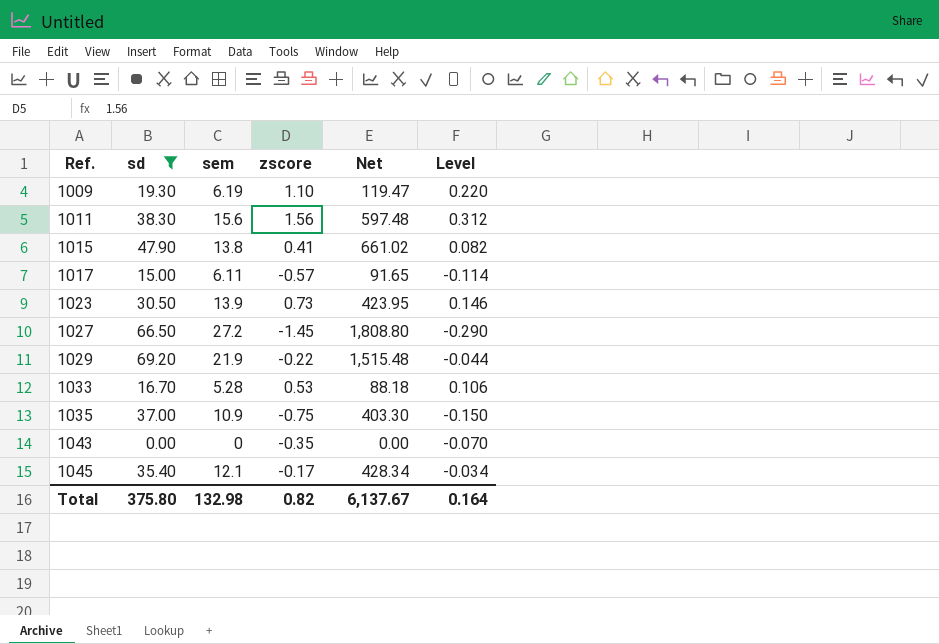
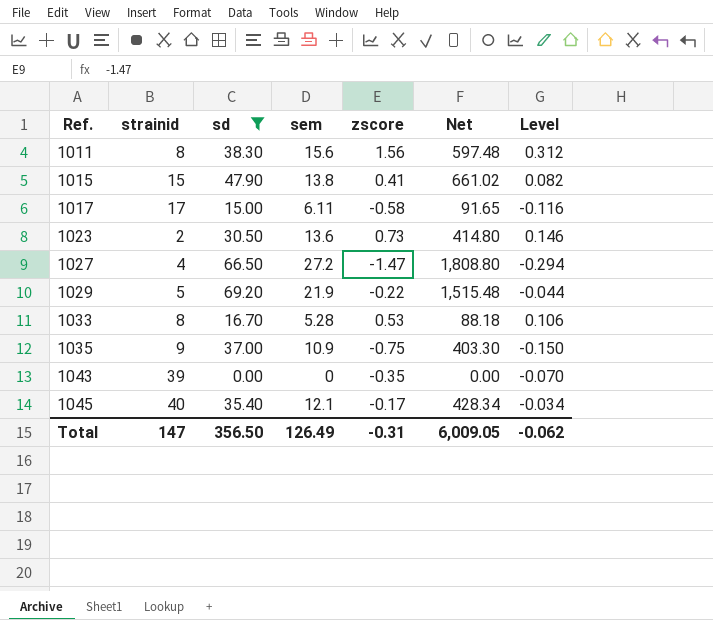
column strainid | position: none -> 2
row 1009: 19.30 | 6.19 | 1.10 | 119.47 | 0.220 -> none
1017 | zscore: -0.57 -> -0.58
1017 | Level: -0.114 -> -0.116
1023 | sem: 13.9 -> 13.6
1023 | Net: 423.95 -> 414.80
1027 | zscore: -1.45 -> -1.47
1027 | Level: -0.290 -> -0.294
Total | sd: 375.80 -> 356.50
Total | sem: 132.98 -> 126.49
Total | zscore: 0.82 -> -0.31
Total | Net: 6,137.67 -> 6,009.05
Total | Level: 0.164 -> -0.062

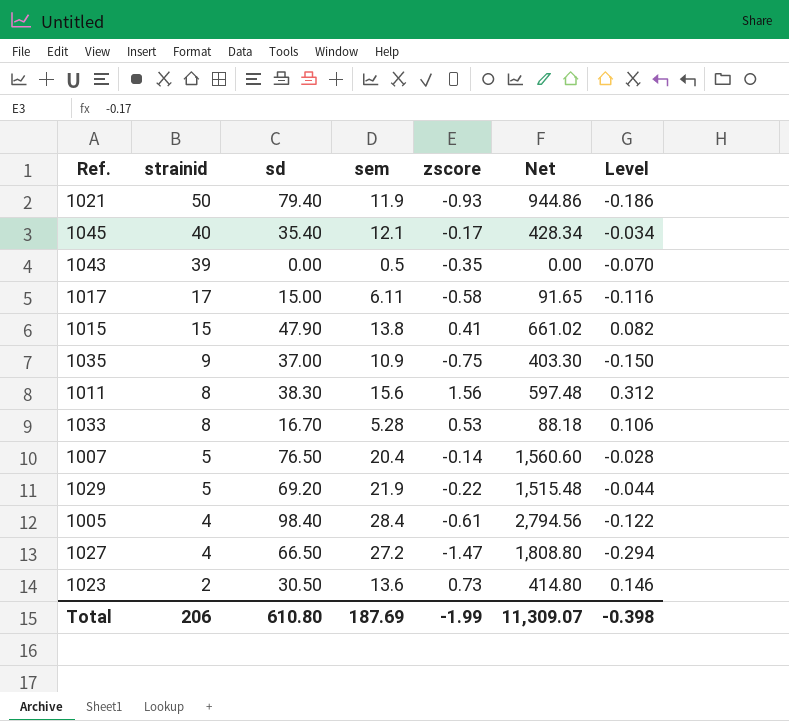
filter: sd <= 69.20 -> none
row order: Ref. ascending -> strainid descending
1043 | sem: 0 -> 0.5
Total | strainid: 147 -> 206
Total | sd: 356.50 -> 610.80
Total | sem: 126.49 -> 187.69
Total | zscore: -0.31 -> -1.99
Total | Net: 6,009.05 -> 11,309.07
Total | Level: -0.062 -> -0.398

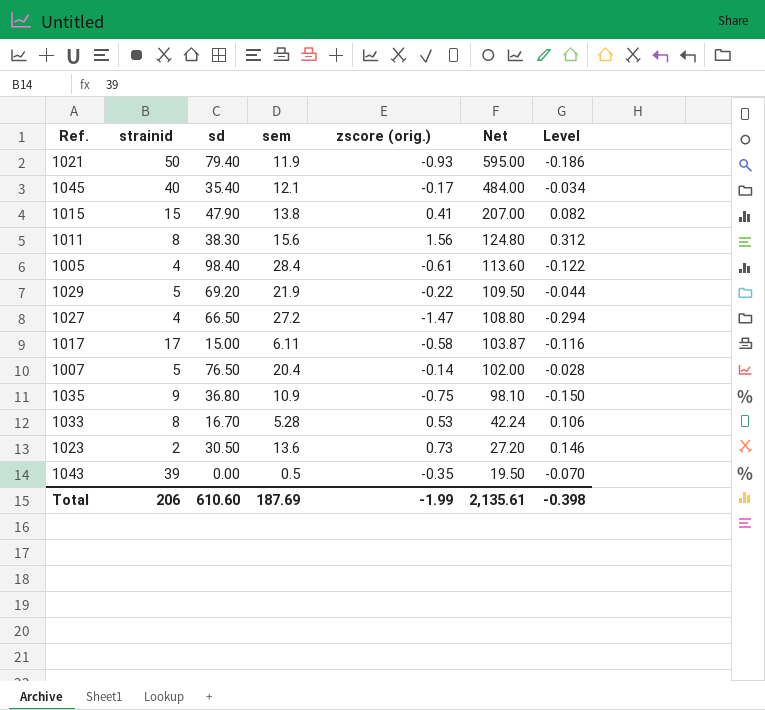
row order: strainid descending -> Net descending
column name: zscore -> zscore (orig.)
column Net | formula: [sd] * [sem] -> [strainid] * [sem]
1035 | sd: 37.00 -> 36.80
Total | sd: 610.80 -> 610.60
Total | Net: 11,309.07 -> 2,135.61

